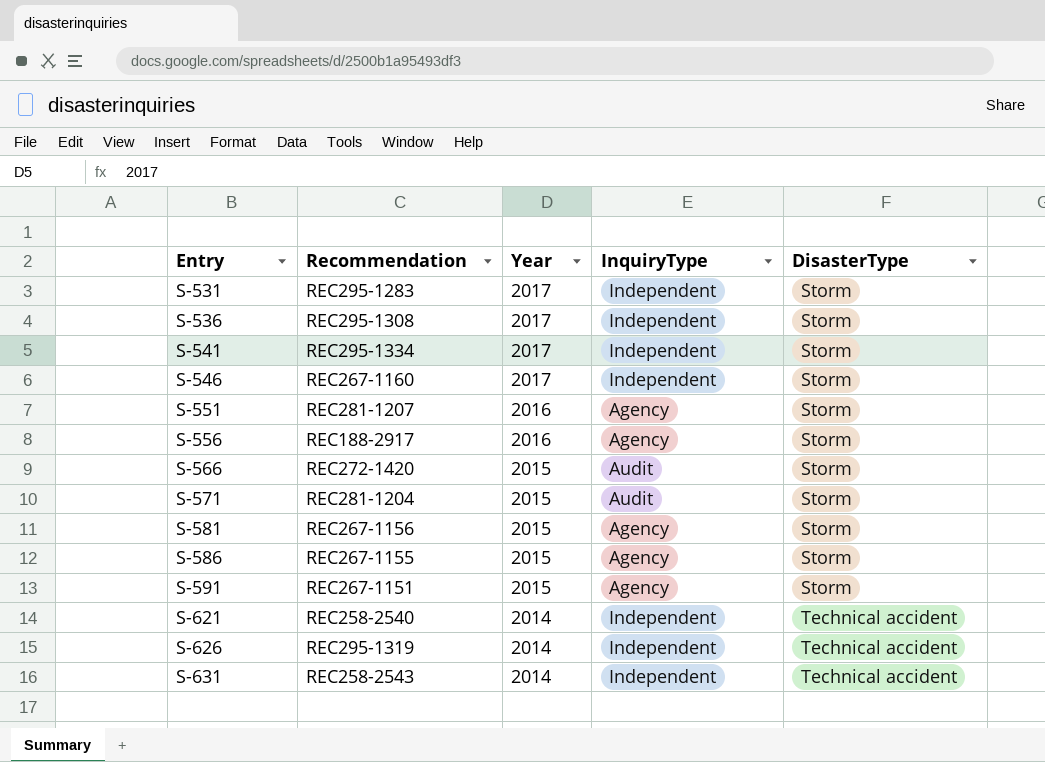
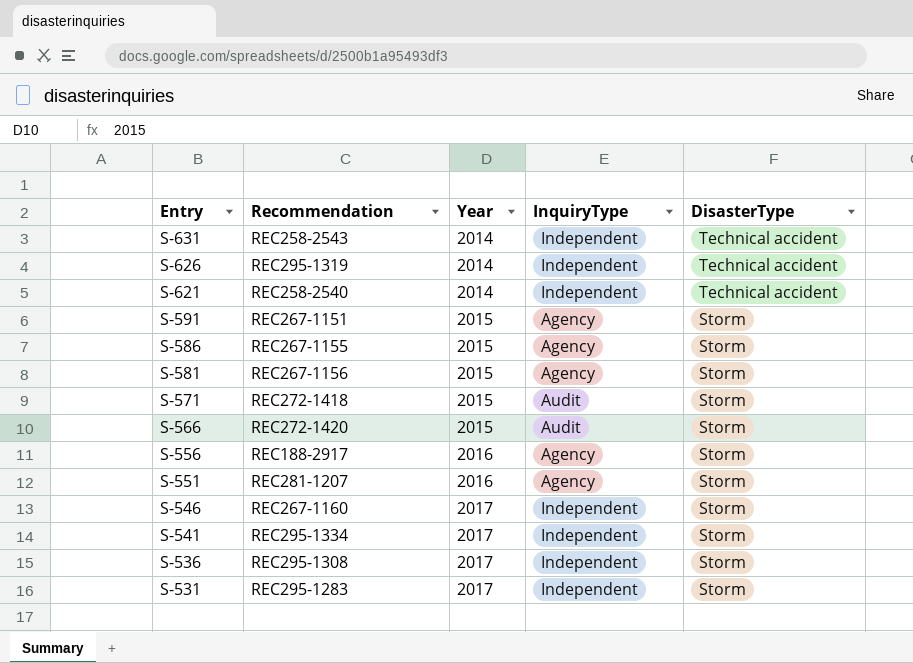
row order: Entry ascending -> Entry descending
S-571 | Recommendation: REC281-1204 -> REC272-1418

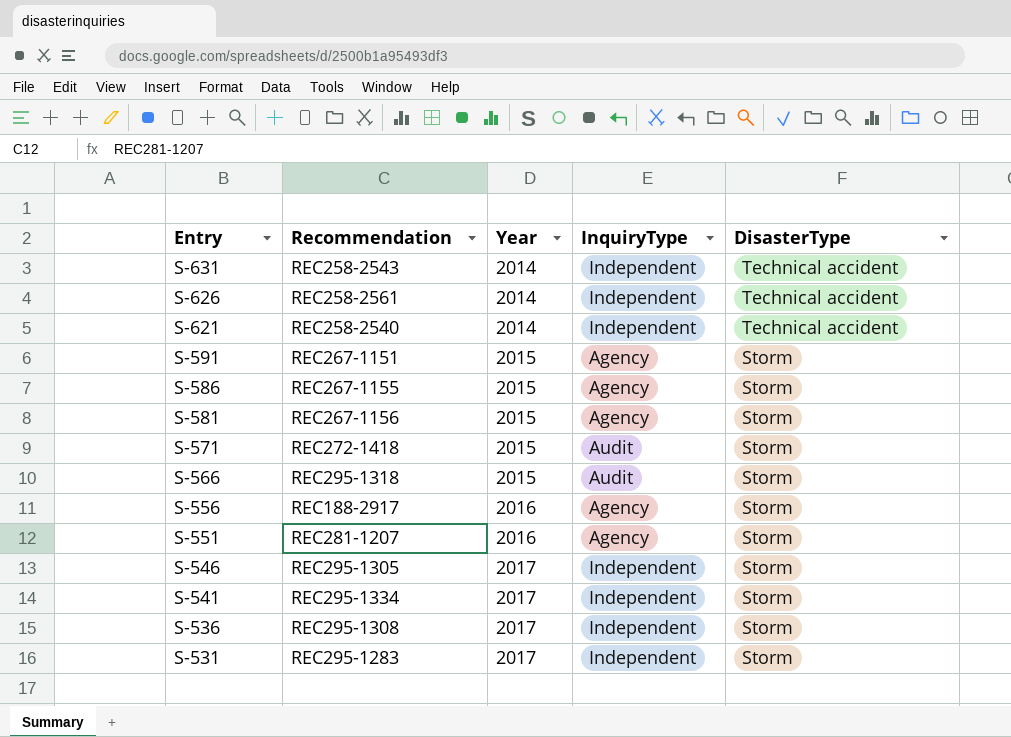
S-626 | Recommendation: REC295-1319 -> REC258-2561
S-566 | Recommendation: REC272-1420 -> REC295-1318
S-546 | Recommendation: REC267-1160 -> REC295-1305

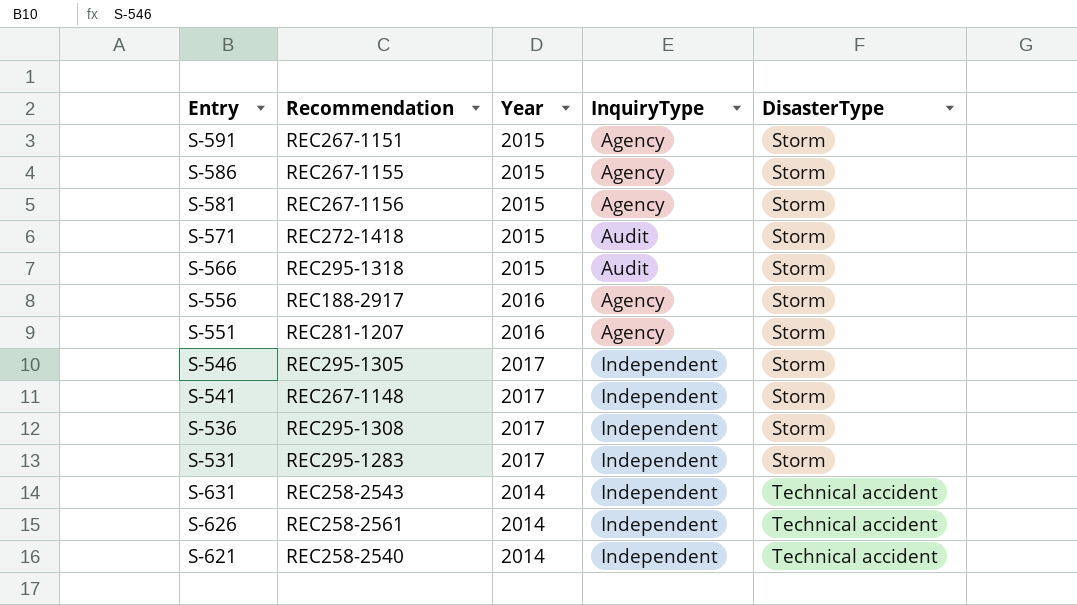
row order: Entry descending -> DisasterType ascending
S-541 | Recommendation: REC295-1334 -> REC267-1148

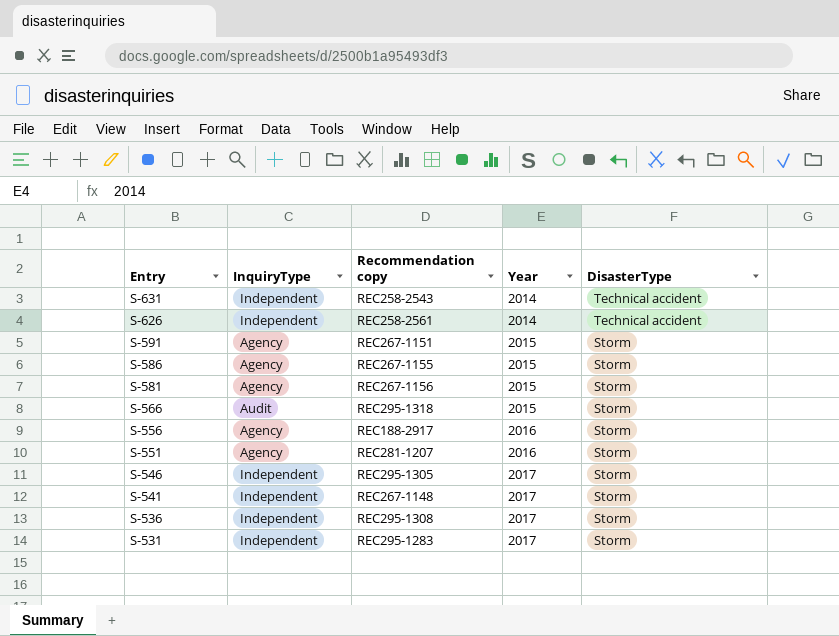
row order: DisasterType ascending -> Entry descending
column InquiryType | position: 4 -> 2
column name: Recommendation -> Recommendation copy
row S-571: REC272-1418 | 2015 | Audit | Storm -> none
row S-621: REC258-2540 | 2014 | Independent | Technical accident -> none

